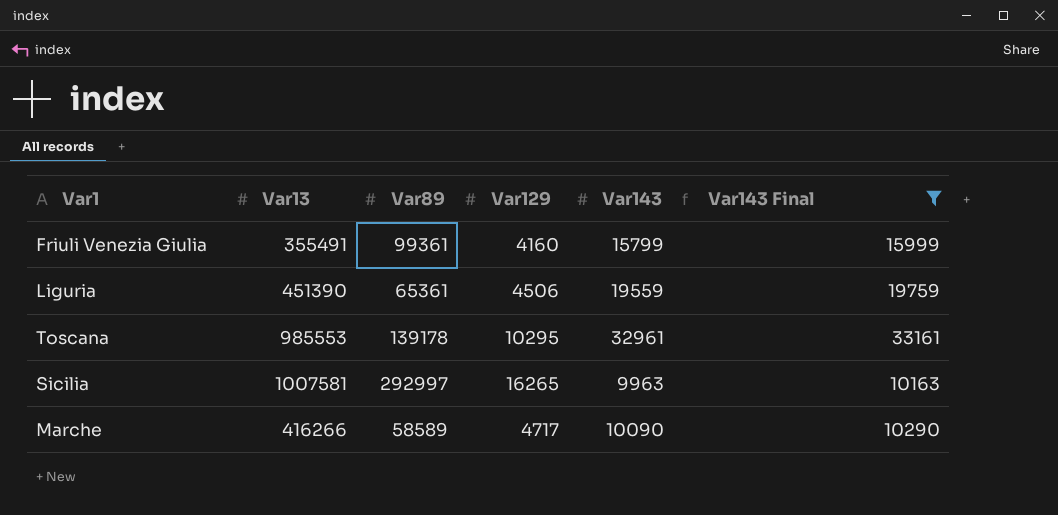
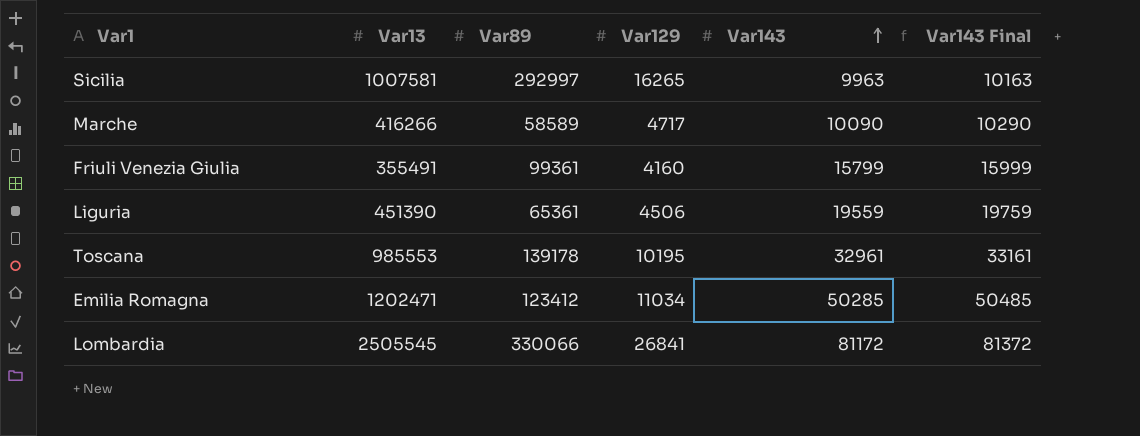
filter: Var143 Final <= 33161 -> none
row order: none -> Var143 ascending
Toscana | Var129: 10295 -> 10195

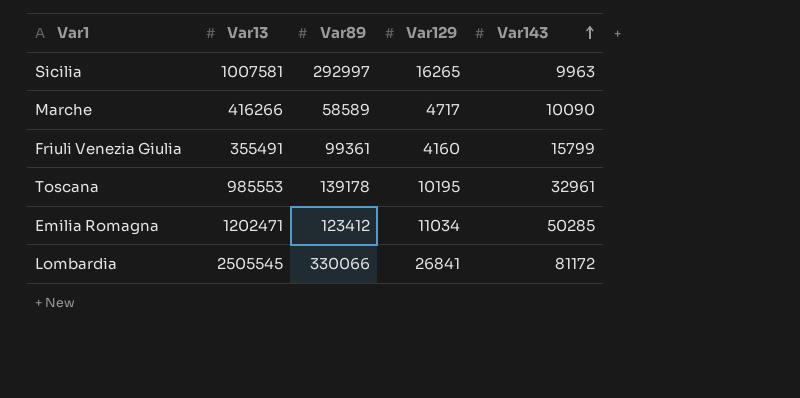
column Var143 Final | formula: [Var143] + 200 -> none
row Liguria: 451390 | 65361 | 4506 | 19559 | 19759 -> none

